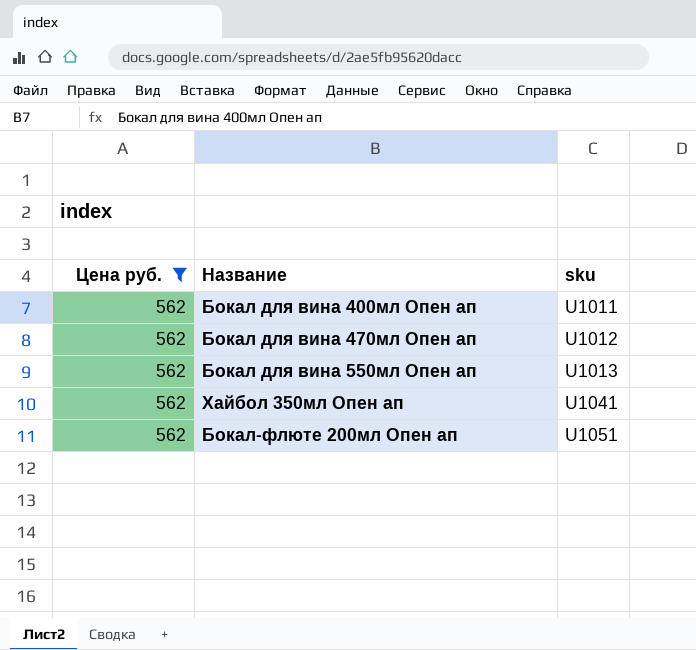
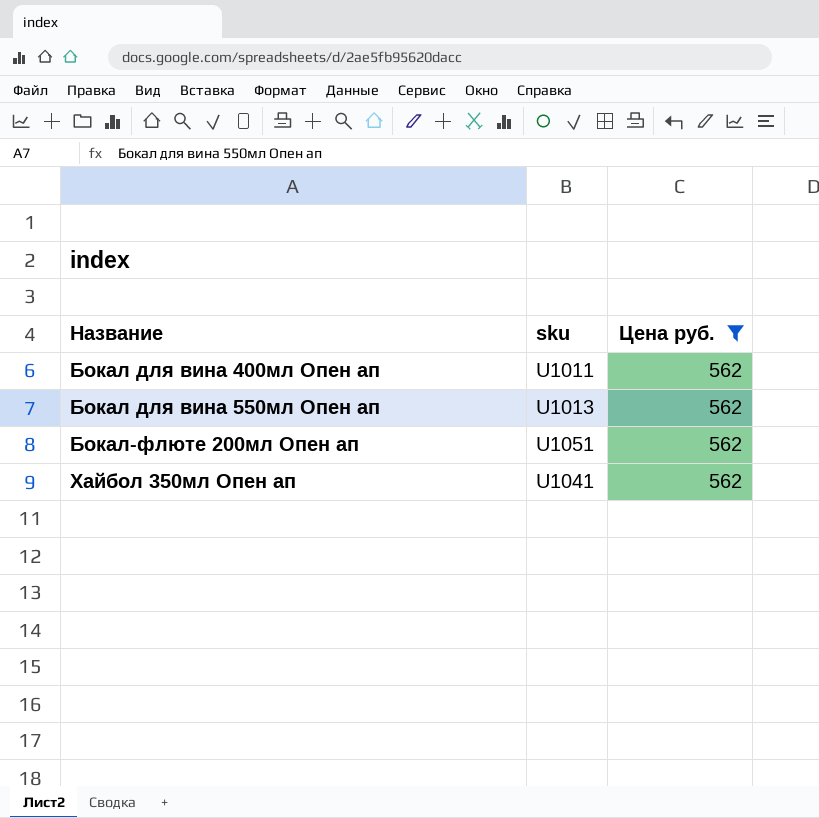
row order: sku ascending -> Название ascending
column Цена руб. | position: 1 -> 3
row Бокал для вина 470мл Опен ап: 562 | U1012 -> none

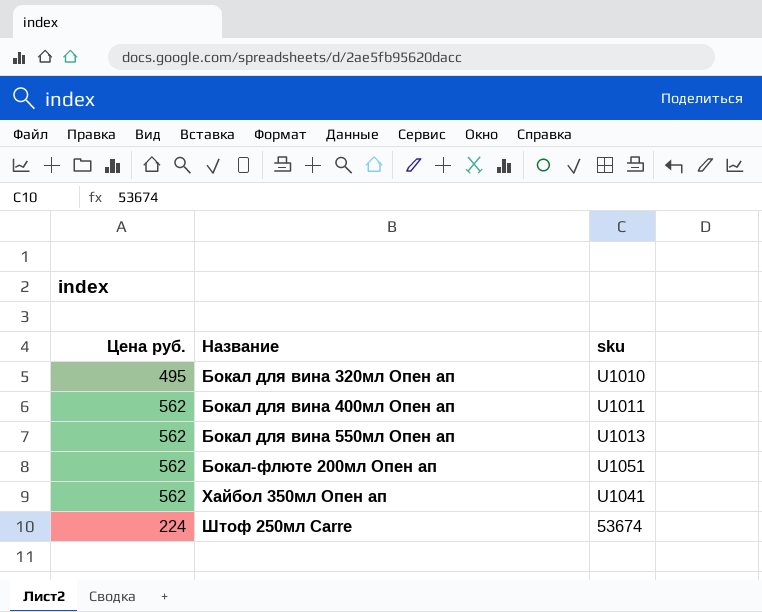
filter: Цена руб. = 562 -> none
column Цена руб. | position: 3 -> 1

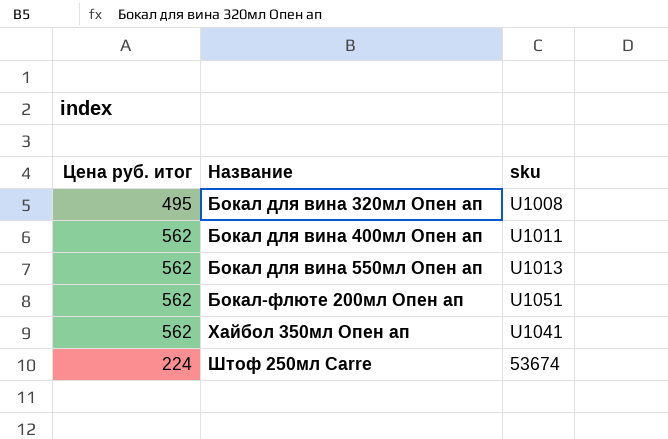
column name: Цена руб. -> Цена руб. итог
Бокал для вина 320мл Опен ап | sku: U1010 -> U1008

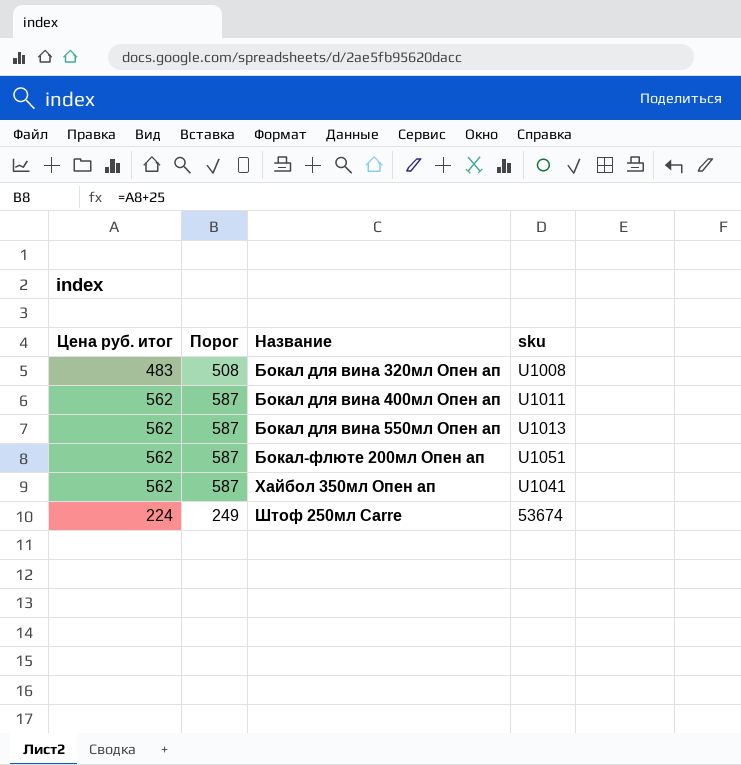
column Порог | formula: none -> [Цена руб. итог] + 25
Бокал для вина 320мл Опен ап | Цена руб. итог: 495 -> 483

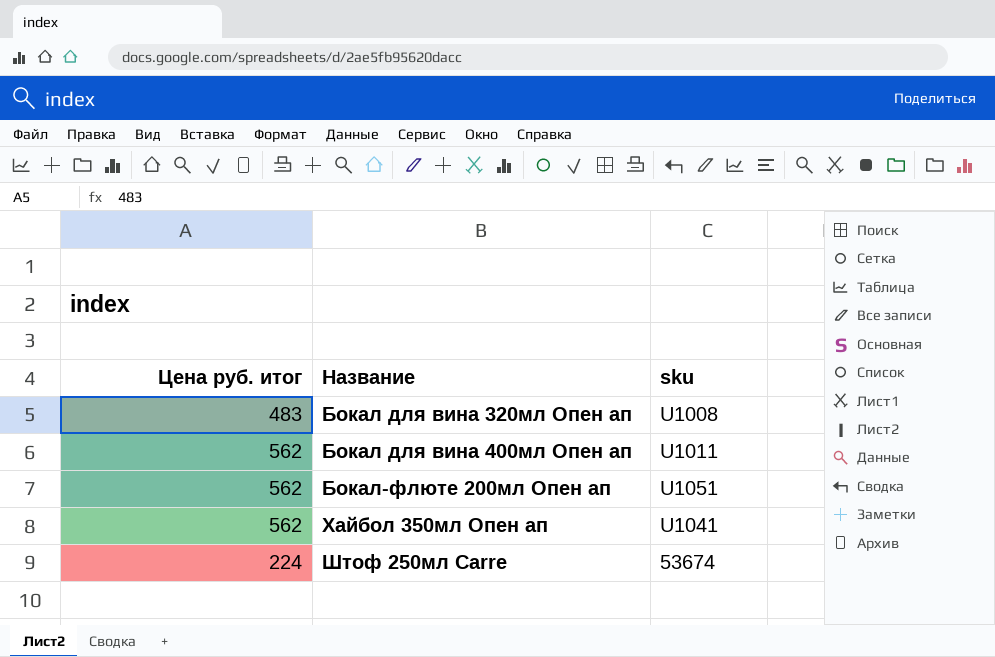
column Порог | formula: [Цена руб. итог] + 25 -> none
row Бокал для вина 550мл Опен ап: 562 | 587 | U1013 -> none

